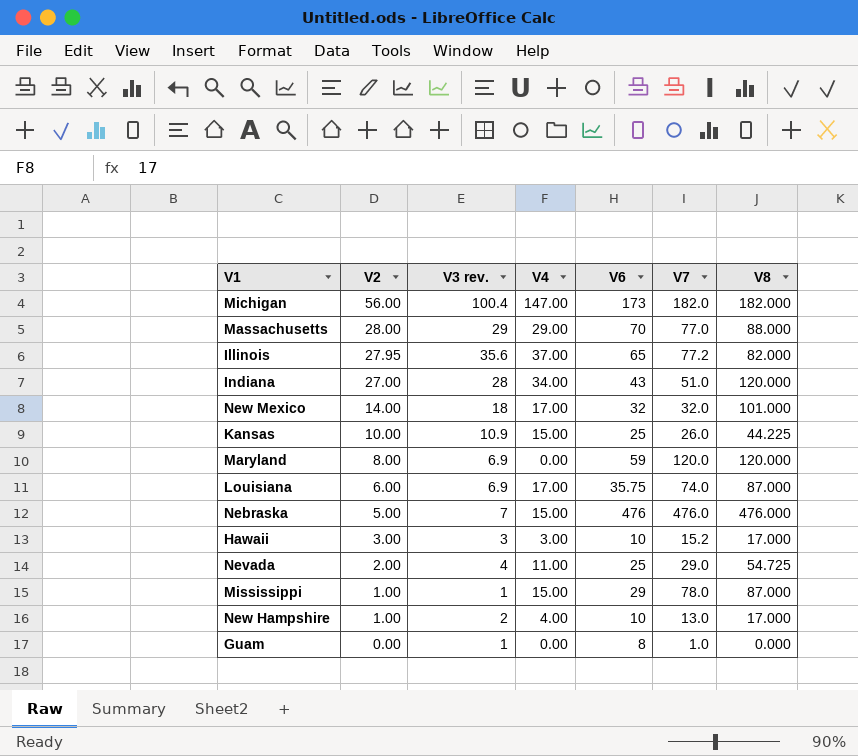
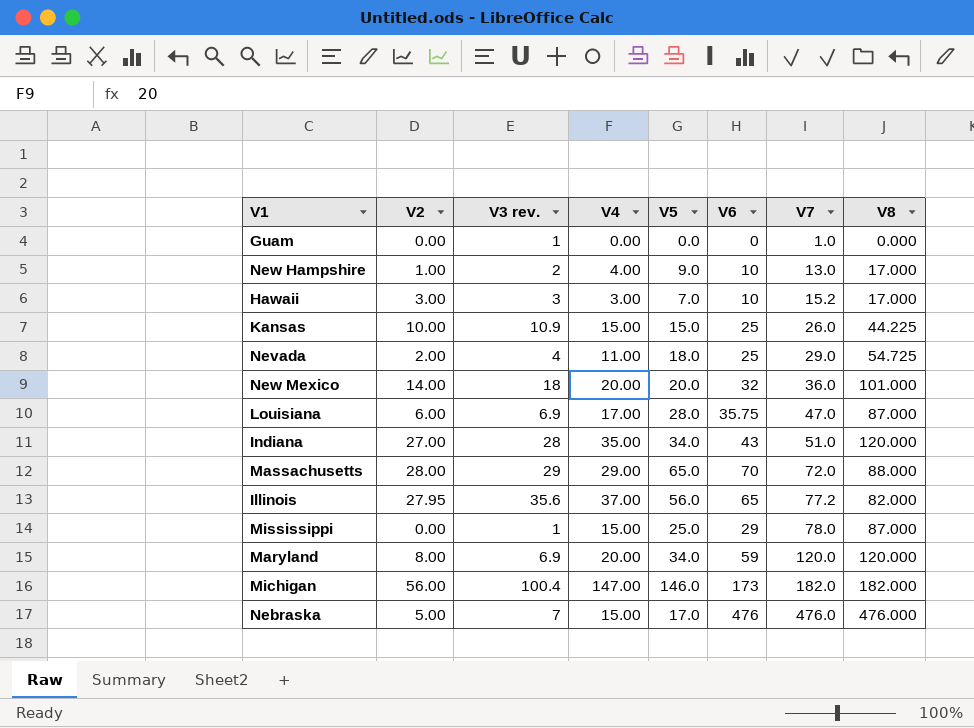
row order: V2 descending -> V7 ascending
column V5 | position: none -> 5
Guam | V6: 8 -> 0
New Mexico | V4: 17.00 -> 20.00
New Mexico | V7: 32.0 -> 36.0
Louisiana | V7: 74.0 -> 47.0
Indiana | V4: 34.00 -> 35.00
Massachusetts | V7: 77.0 -> 72.0
Mississippi | V2: 1.00 -> 0.00
Maryland | V4: 0.00 -> 20.00

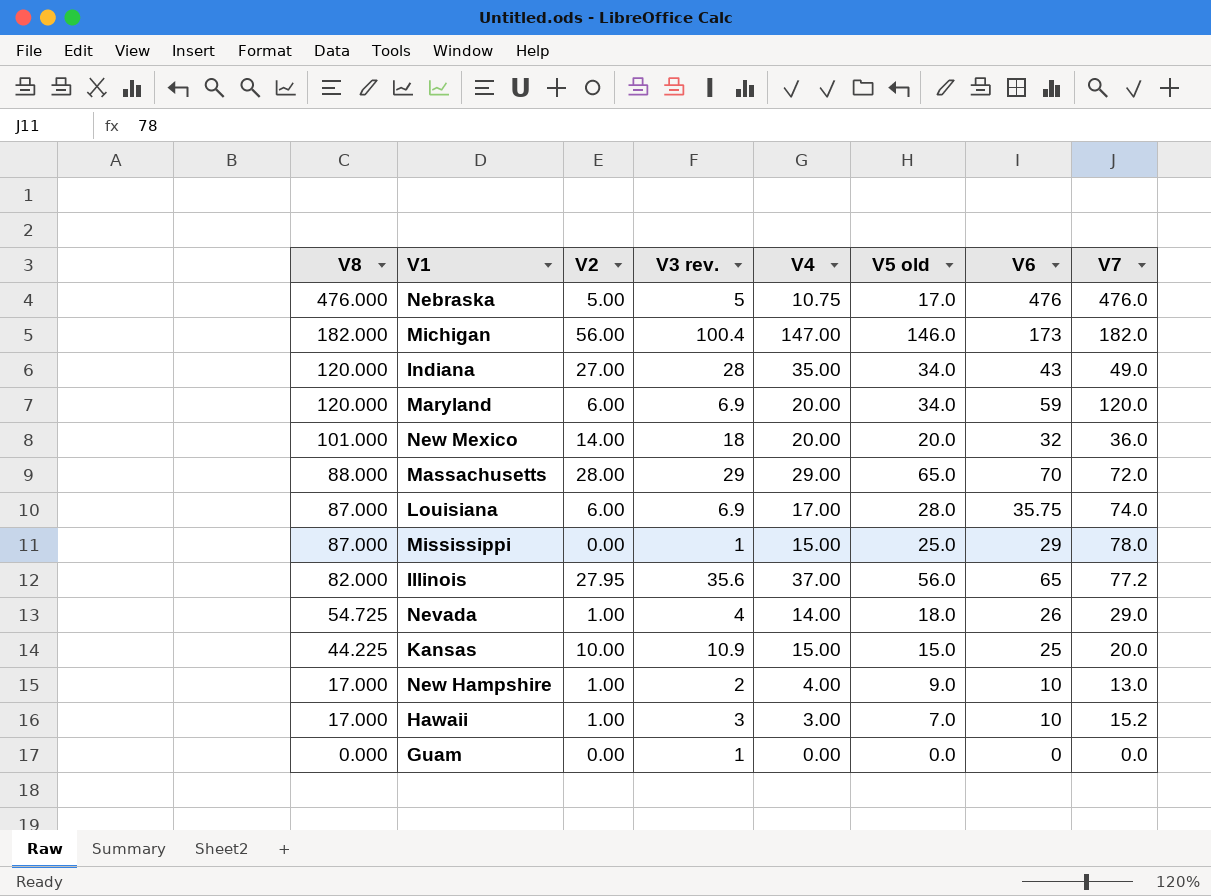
row order: V7 ascending -> V8 descending
column V8 | position: 8 -> 1
column name: V5 -> V5 old
Nebraska | V3 rev.: 7 -> 5
Nebraska | V4: 15.00 -> 10.75
Indiana | V7: 51.0 -> 49.0
Maryland | V2: 8.00 -> 6.00
Louisiana | V7: 47.0 -> 74.0
Nevada | V2: 2.00 -> 1.00
Nevada | V4: 11.00 -> 14.00
Nevada | V6: 25 -> 26
Kansas | V7: 26.0 -> 20.0
Hawaii | V2: 3.00 -> 1.00
Guam | V7: 1.0 -> 0.0

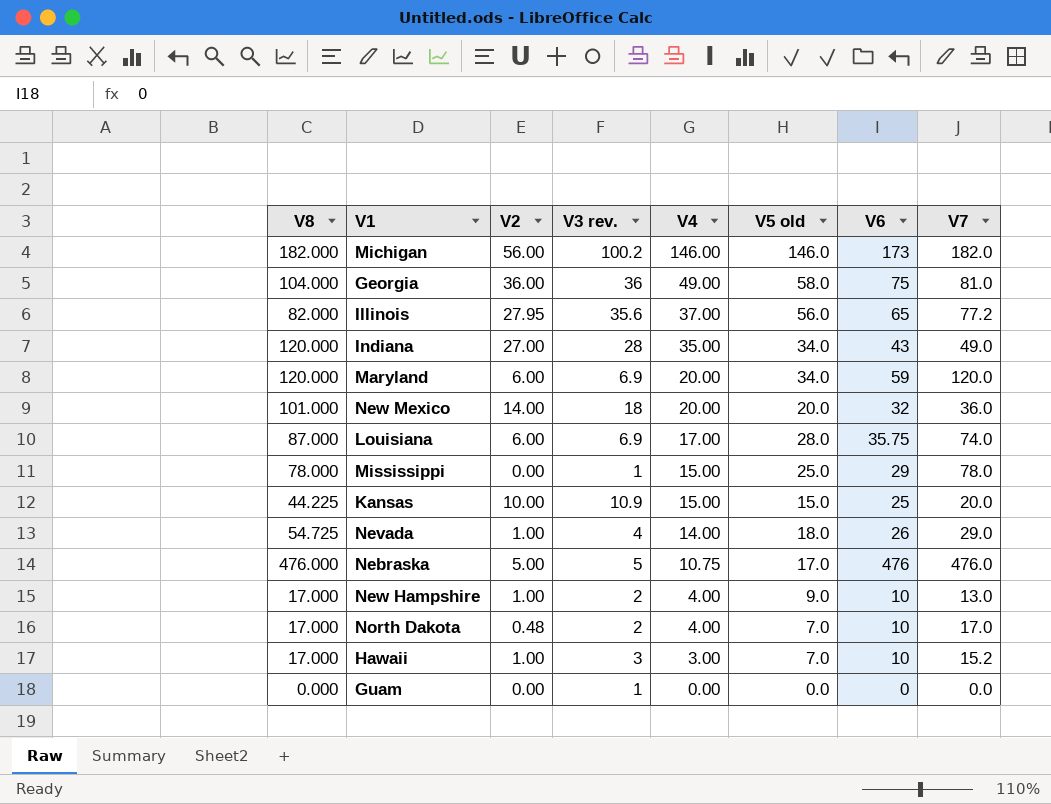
row order: V8 descending -> V4 descending
row Massachusetts: 88.000 | 28.00 | 29 | 29.00 | 65.0 | 70 | 72.0 -> none
Michigan | V3 rev.: 100.4 -> 100.2
Michigan | V4: 147.00 -> 146.00
row Georgia: none -> 104.000 | 36.00 | 36 | 49.00 | 58.0 | 75 | 81.0
Mississippi | V8: 87.000 -> 78.000
row North Dakota: none -> 17.000 | 0.48 | 2 | 4.00 | 7.0 | 10 | 17.0

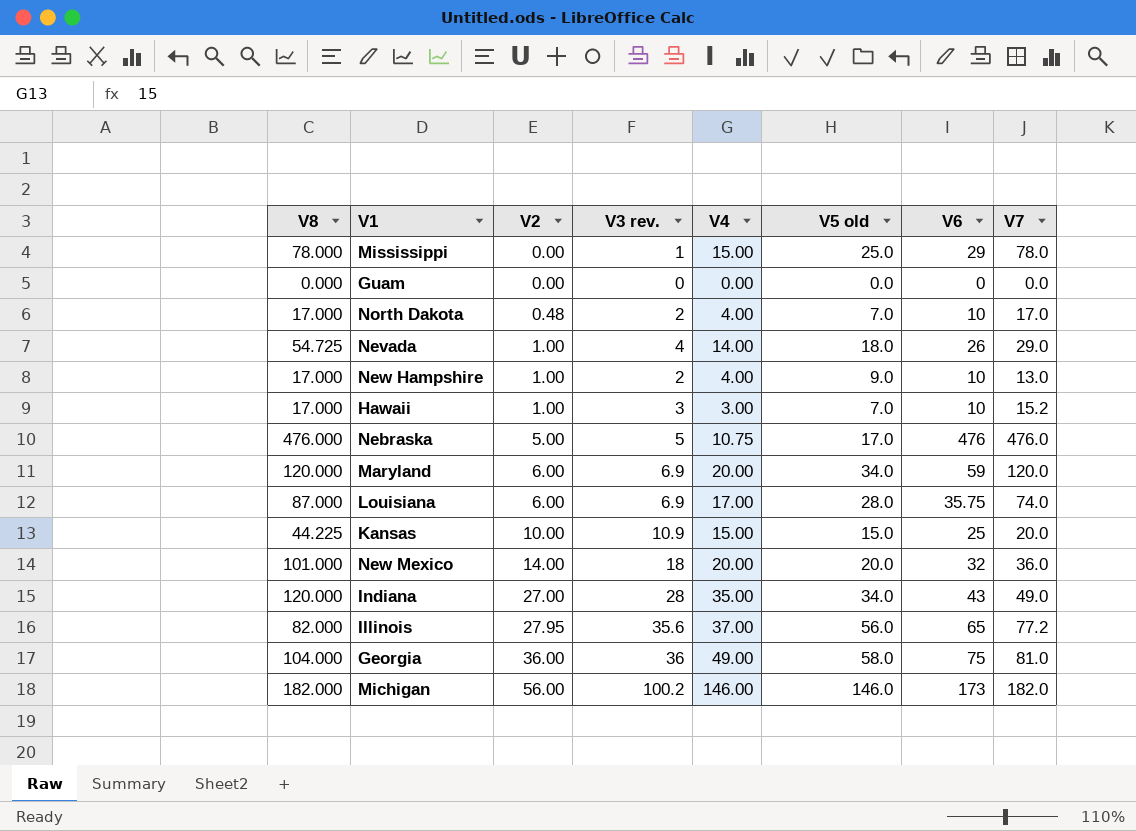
row order: V4 descending -> V2 ascending
Guam | V3 rev.: 1 -> 0

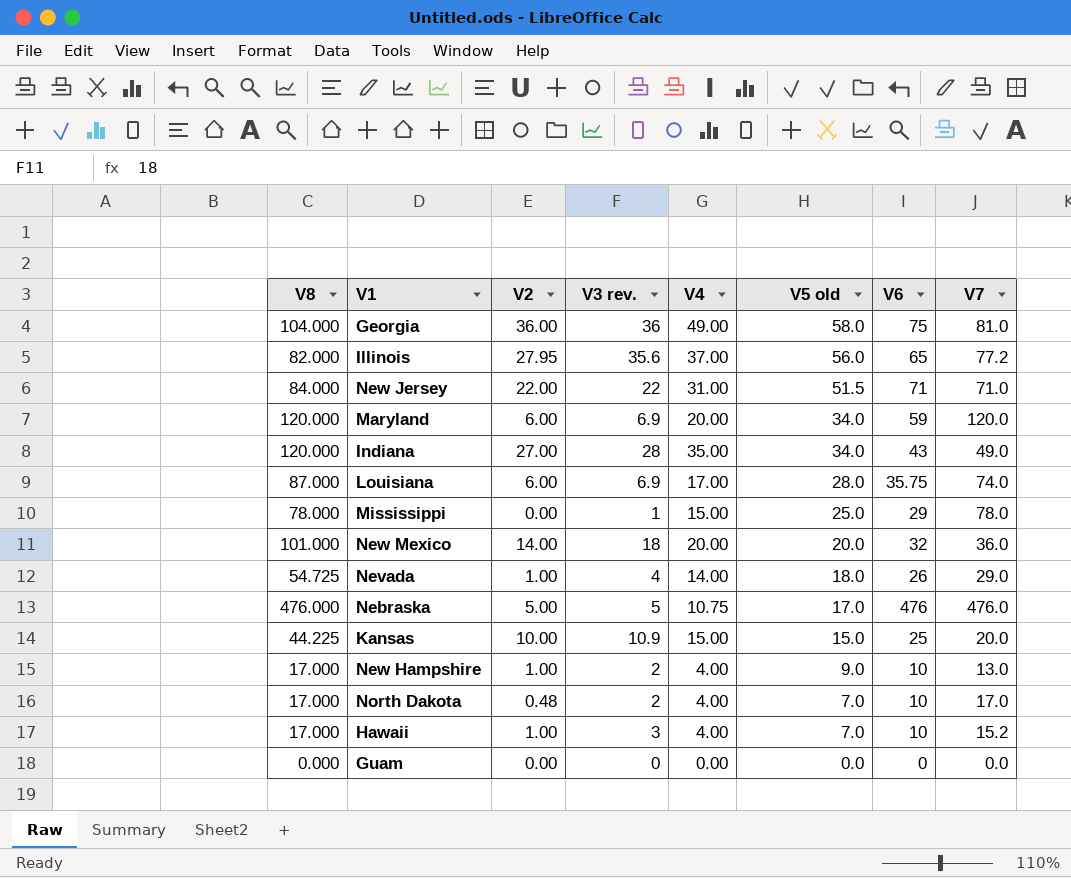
row order: V2 ascending -> V5 old descending
row Michigan: 182.000 | 56.00 | 100.2 | 146.00 | 146.0 | 173 | 182.0 -> none
row New Jersey: none -> 84.000 | 22.00 | 22 | 31.00 | 51.5 | 71 | 71.0
Hawaii | V4: 3.00 -> 4.00

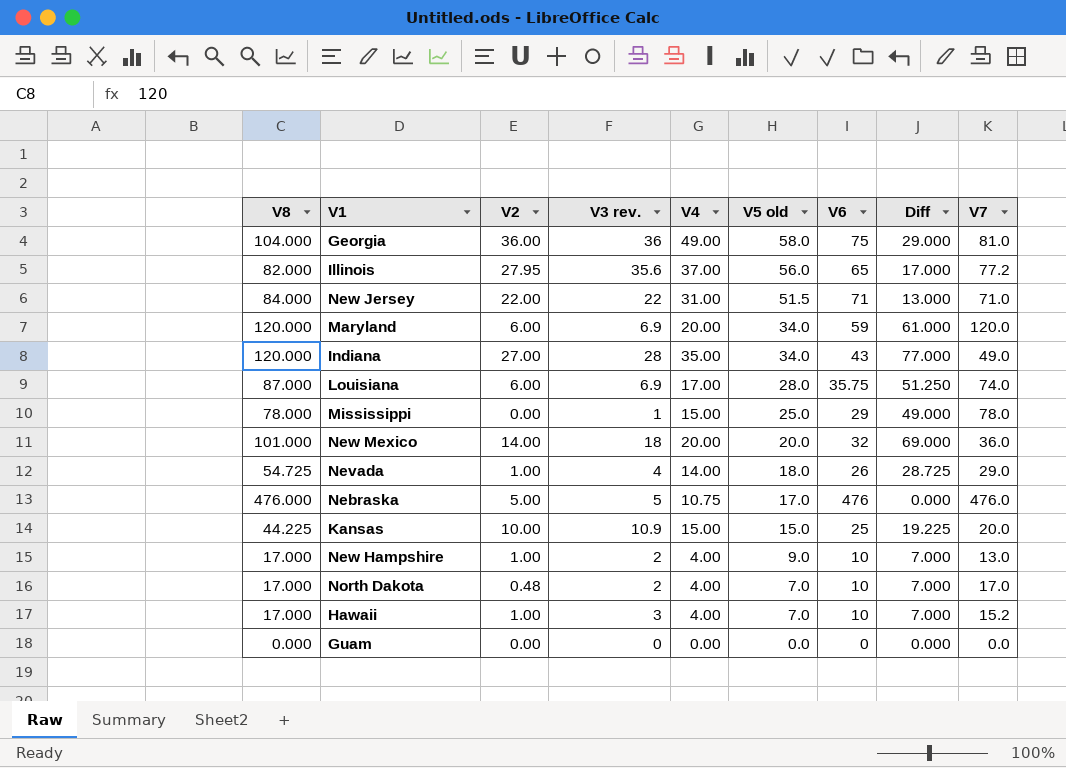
column Diff | formula: none -> [V8] - [V6]

